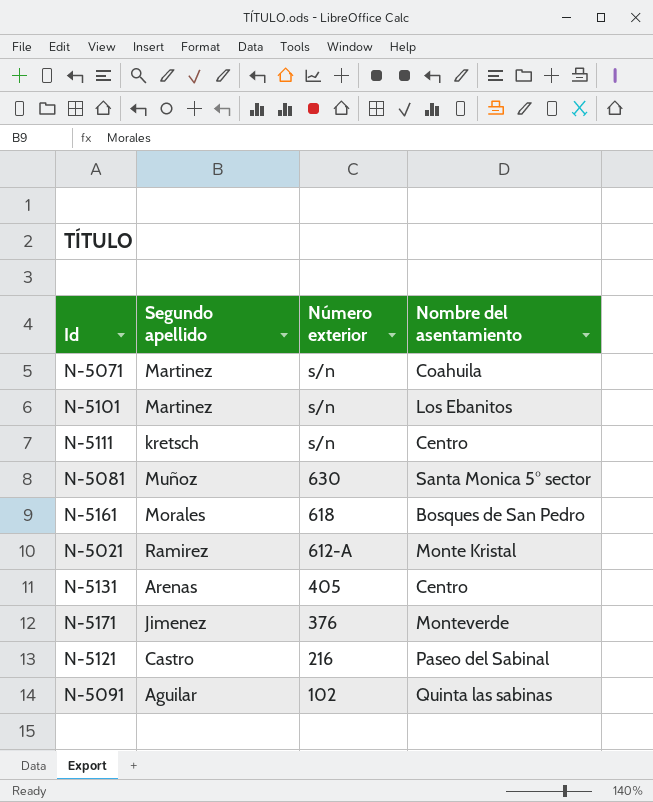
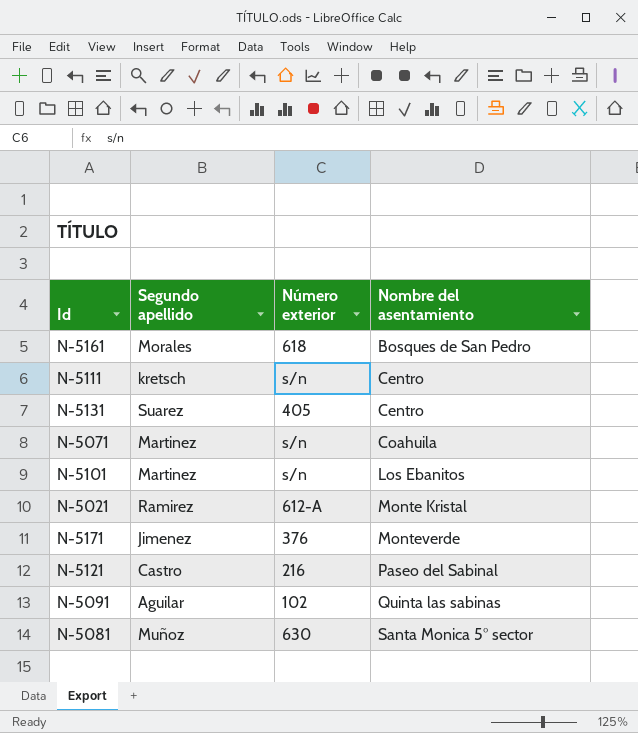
row order: Número exterior descending -> Nombre del asentamiento ascending
N-5131 | Segundo apellido: Arenas -> Suarez

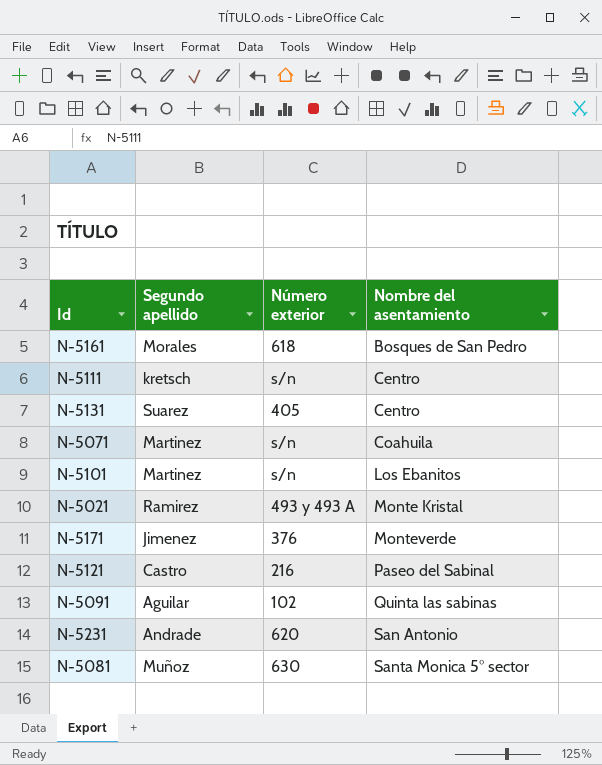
N-5021 | Número exterior: 612-A -> 493 y 493 A
row N-5231: none -> Andrade | 620 | San Antonio

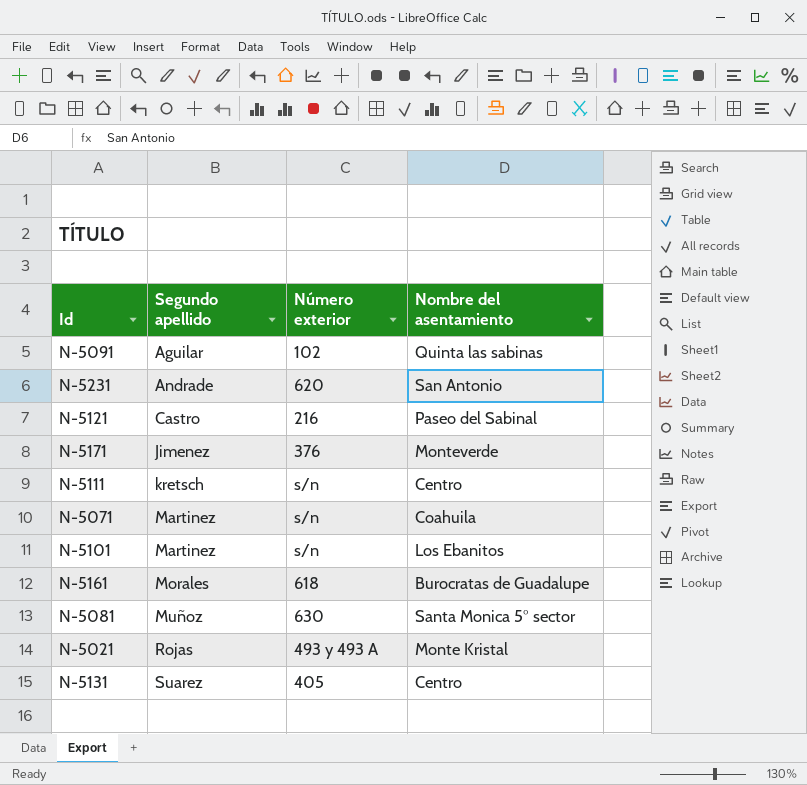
row order: Nombre del asentamiento ascending -> Segundo apellido ascending
N-5161 | Nombre del asentamiento: Bosques de San Pedro -> Burocratas de Guadalupe
N-5021 | Segundo apellido: Ramirez -> Rojas

